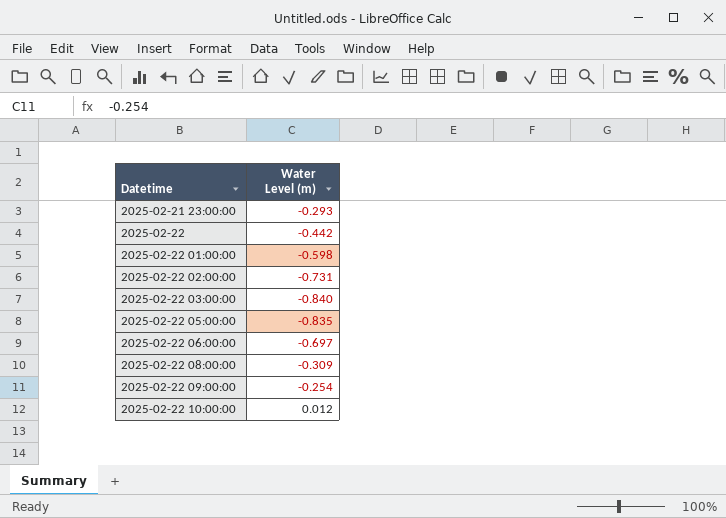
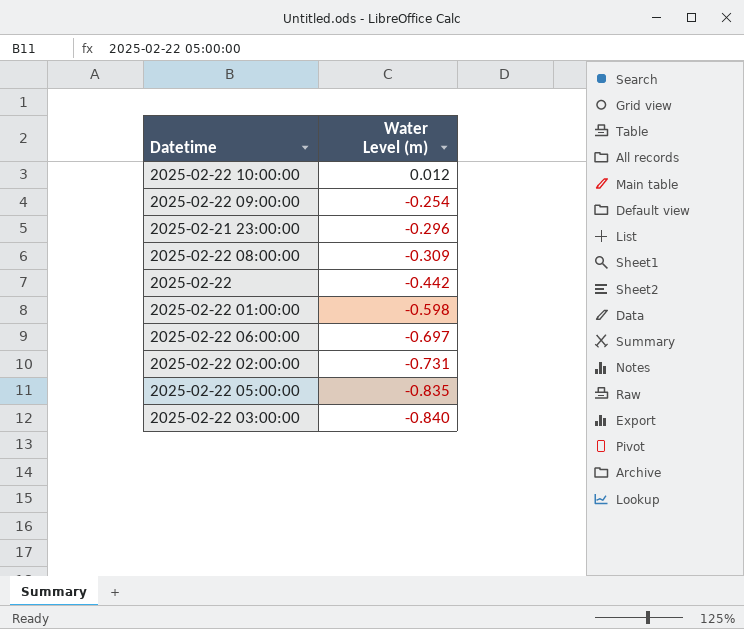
row order: Datetime ascending -> Water Level (m) descending
2025-02-21 23:00:00 | Water Level (m): -0.293 -> -0.296

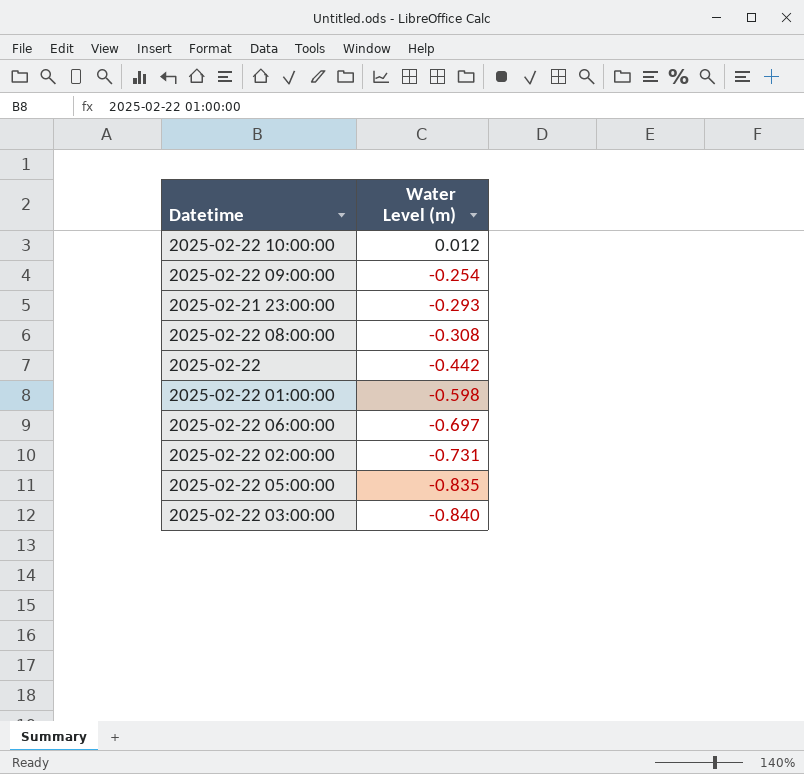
2025-02-21 23:00:00 | Water Level (m): -0.296 -> -0.293
2025-02-22 08:00:00 | Water Level (m): -0.309 -> -0.308

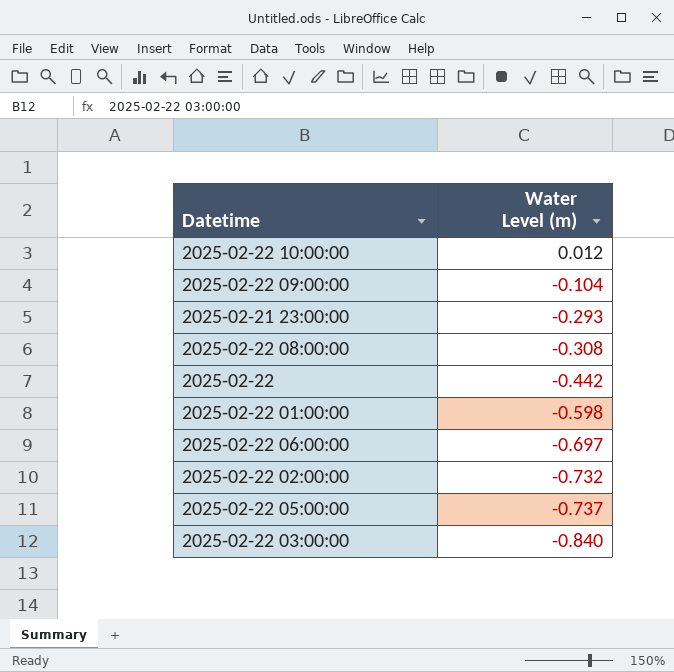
2025-02-22 09:00:00 | Water Level (m): -0.254 -> -0.104
2025-02-22 02:00:00 | Water Level (m): -0.731 -> -0.732
2025-02-22 05:00:00 | Water Level (m): -0.835 -> -0.737

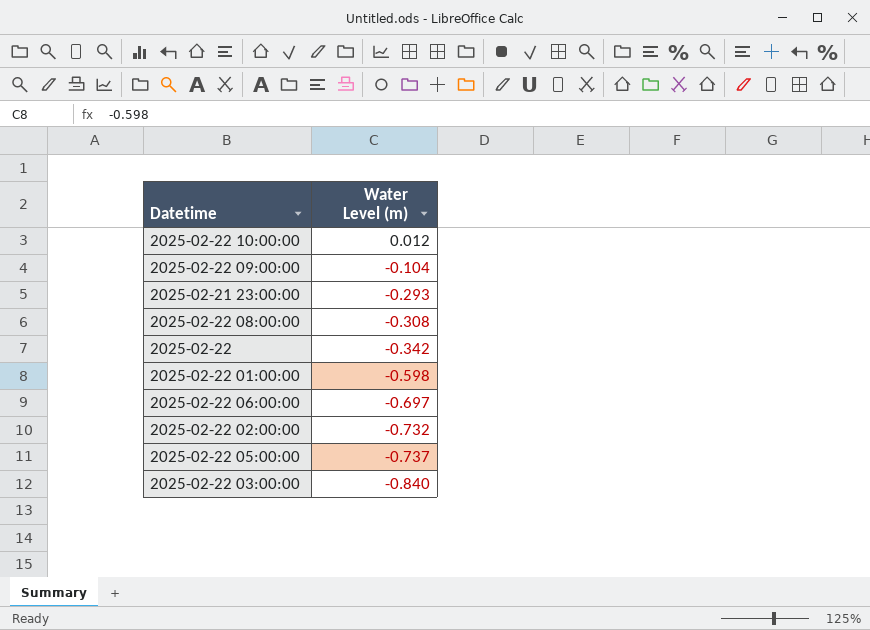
2025-02-22 | Water Level (m): -0.442 -> -0.342

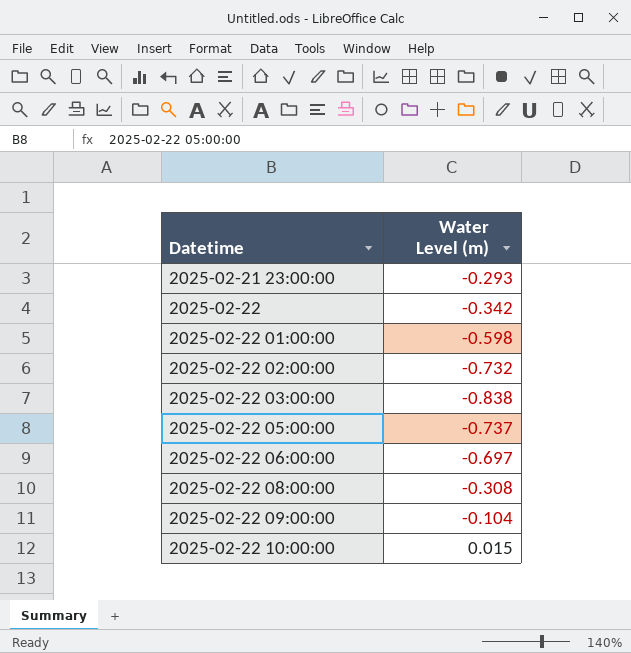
row order: Water Level (m) descending -> Datetime ascending
2025-02-22 03:00:00 | Water Level (m): -0.840 -> -0.838
2025-02-22 10:00:00 | Water Level (m): 0.012 -> 0.015

